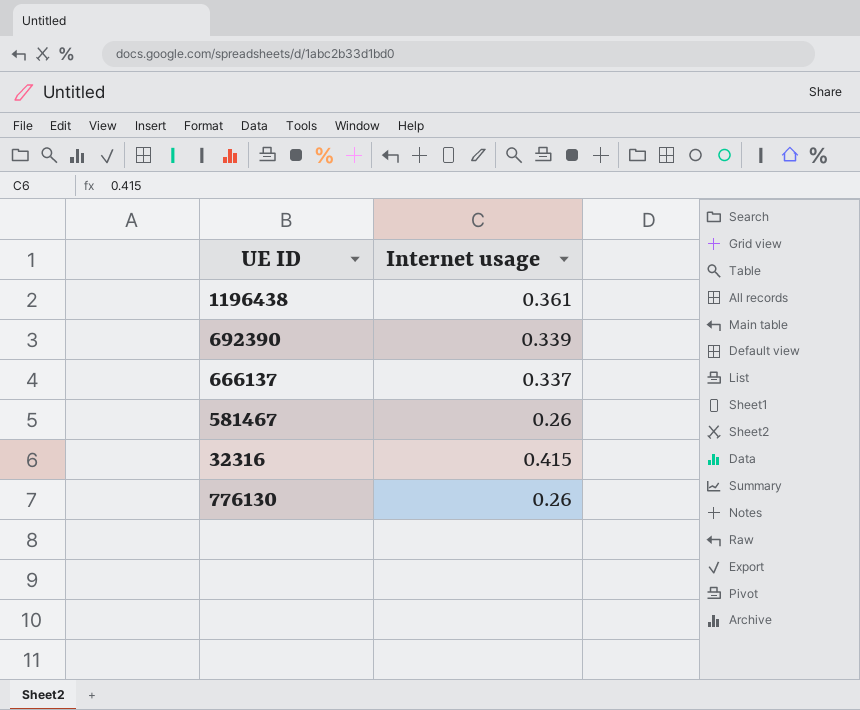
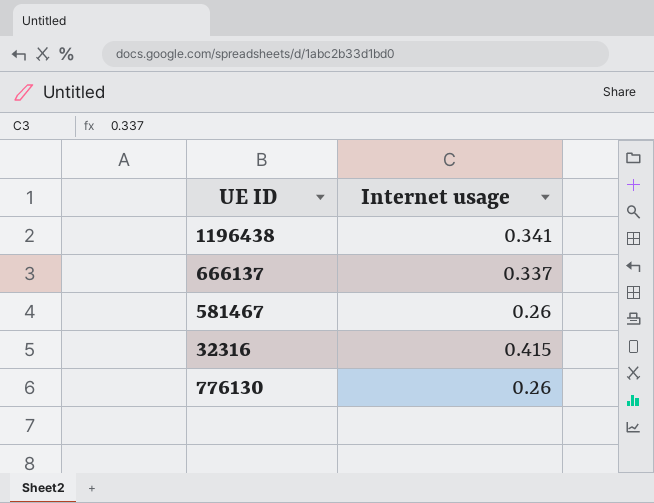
row 692390: 0.339 -> none
1196438 | Internet usage: 0.361 -> 0.341

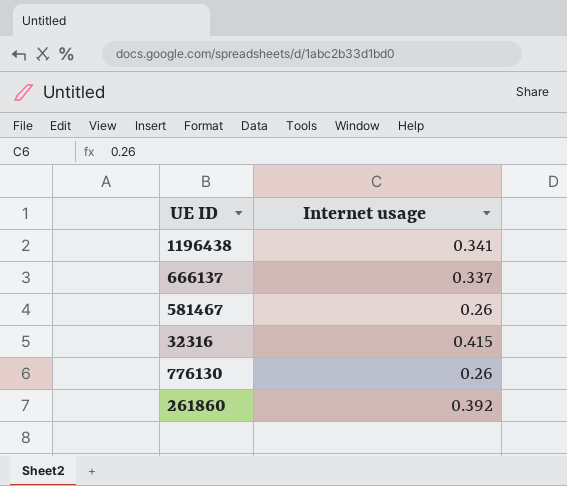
row 261860: none -> 0.392

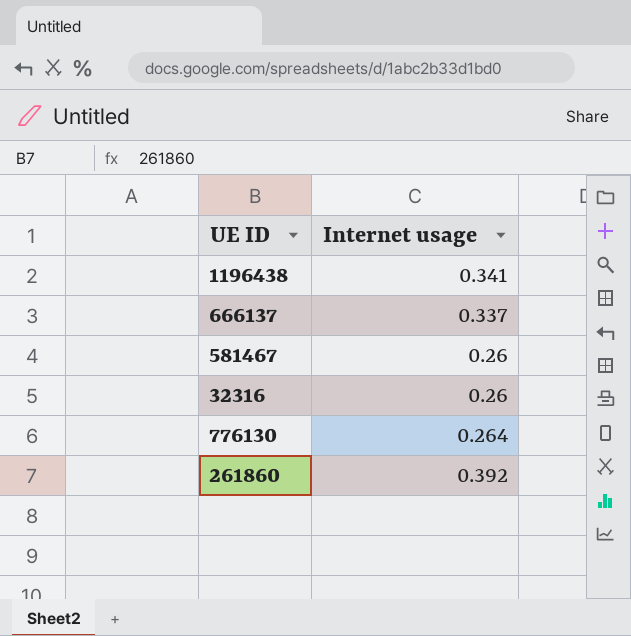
32316 | Internet usage: 0.415 -> 0.26
776130 | Internet usage: 0.26 -> 0.264

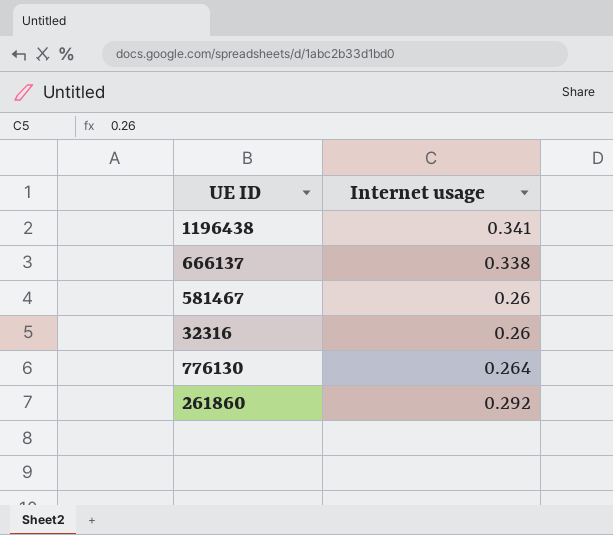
666137 | Internet usage: 0.337 -> 0.338
261860 | Internet usage: 0.392 -> 0.292

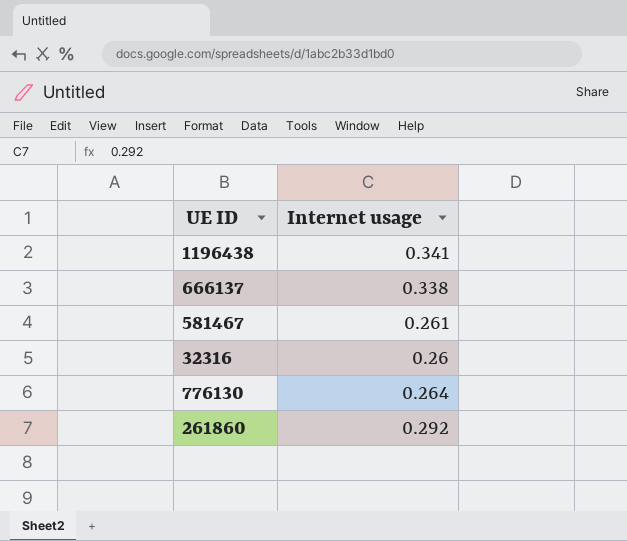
581467 | Internet usage: 0.26 -> 0.261

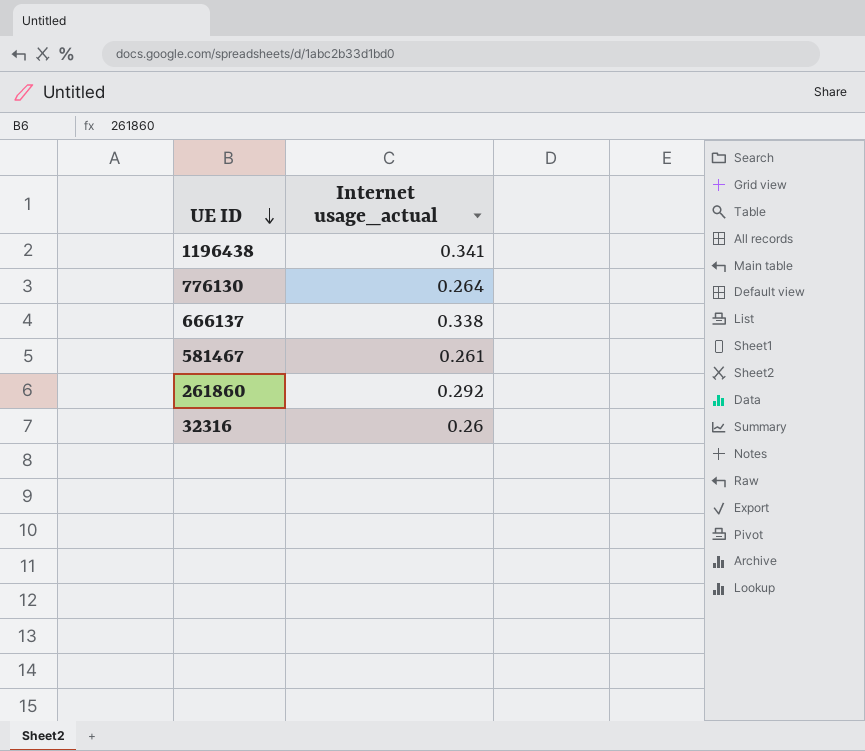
row order: none -> UE ID descending
column name: Internet usage -> Internet usage_actual

